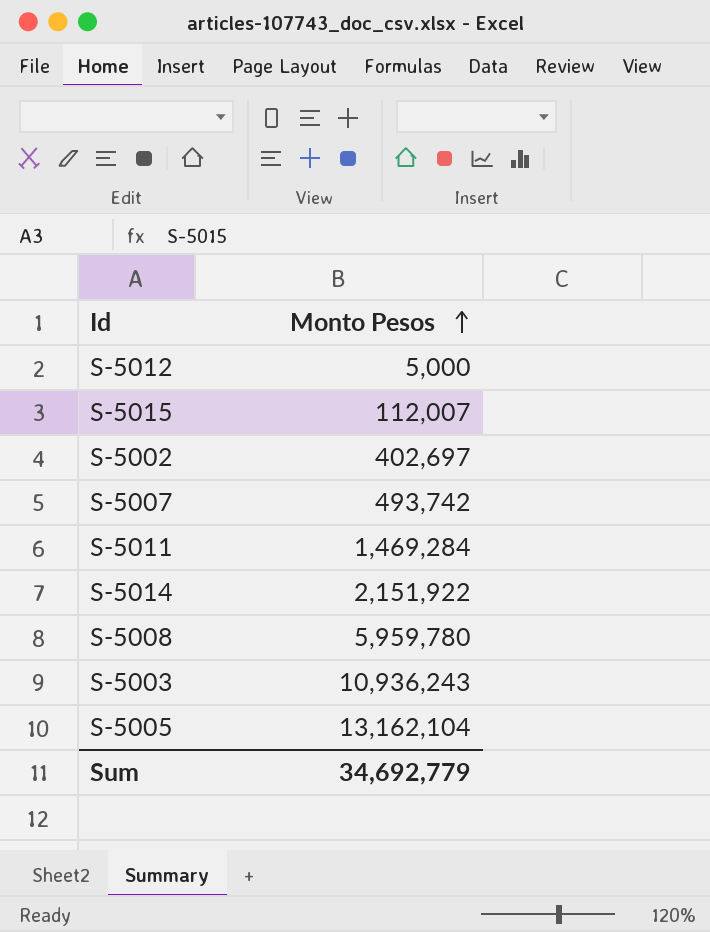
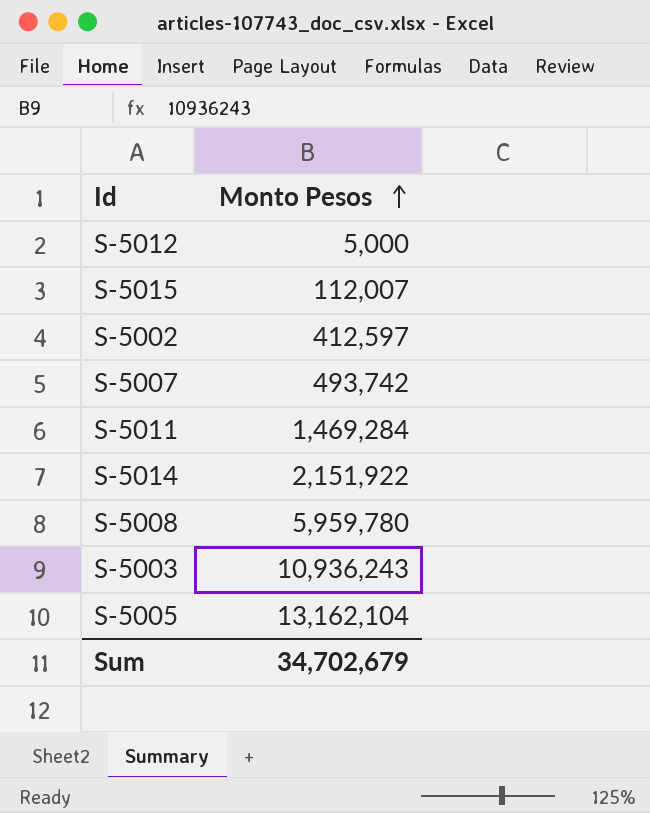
S-5002 | Monto Pesos: 402,697 -> 412,597
Sum | Monto Pesos: 34,692,779 -> 34,702,679

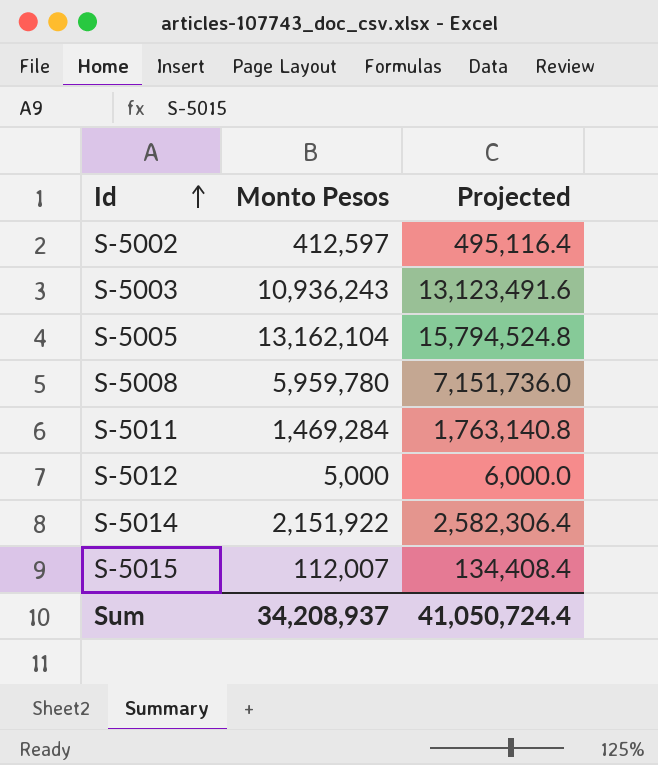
row order: Monto Pesos ascending -> Id ascending
column Projected | formula: none -> [Monto Pesos] * 1.2
row S-5007: 493,742 -> none
Sum | Monto Pesos: 34,702,679 -> 34,208,937

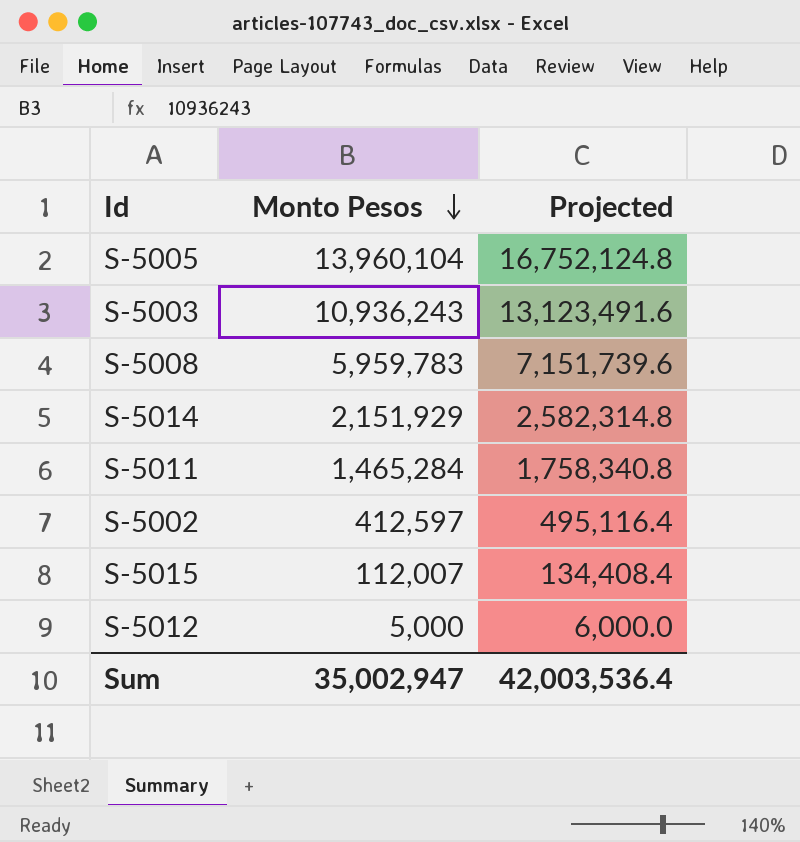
row order: Id ascending -> Monto Pesos descending
S-5005 | Monto Pesos: 13,162,104 -> 13,960,104
S-5005 | Projected: 15,794,524.8 -> 16,752,124.8
S-5008 | Monto Pesos: 5,959,780 -> 5,959,783
S-5008 | Projected: 7,151,736.0 -> 7,151,739.6
S-5014 | Monto Pesos: 2,151,922 -> 2,151,929
S-5014 | Projected: 2,582,306.4 -> 2,582,314.8
S-5011 | Monto Pesos: 1,469,284 -> 1,465,284
S-5011 | Projected: 1,763,140.8 -> 1,758,340.8
Sum | Monto Pesos: 34,208,937 -> 35,002,947
Sum | Projected: 41,050,724.4 -> 42,003,536.4

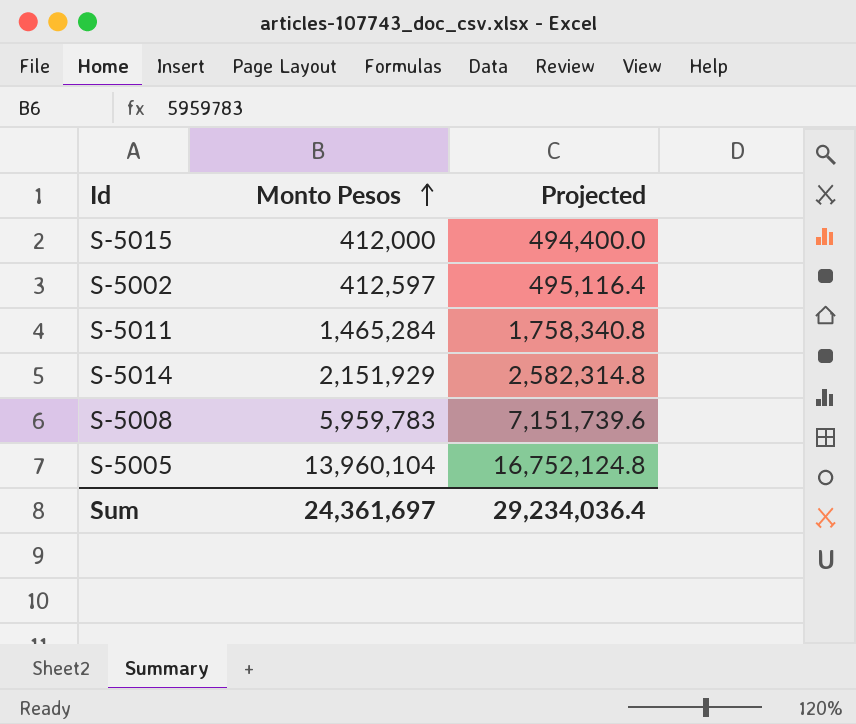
row order: Monto Pesos descending -> Monto Pesos ascending
row S-5003: 10,936,243 | 13,123,491.6 -> none
row S-5012: 5,000 | 6,000.0 -> none
S-5015 | Monto Pesos: 112,007 -> 412,000
S-5015 | Projected: 134,408.4 -> 494,400.0
Sum | Monto Pesos: 35,002,947 -> 24,361,697
Sum | Projected: 42,003,536.4 -> 29,234,036.4

